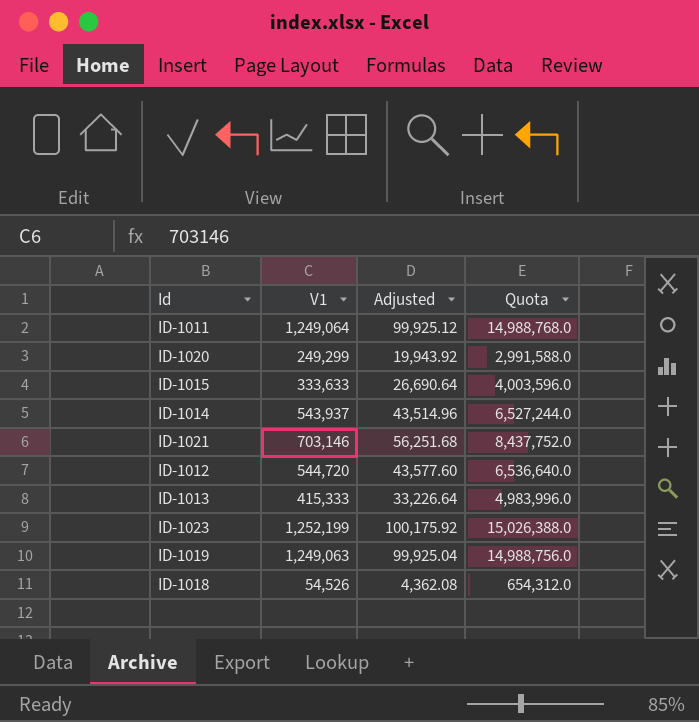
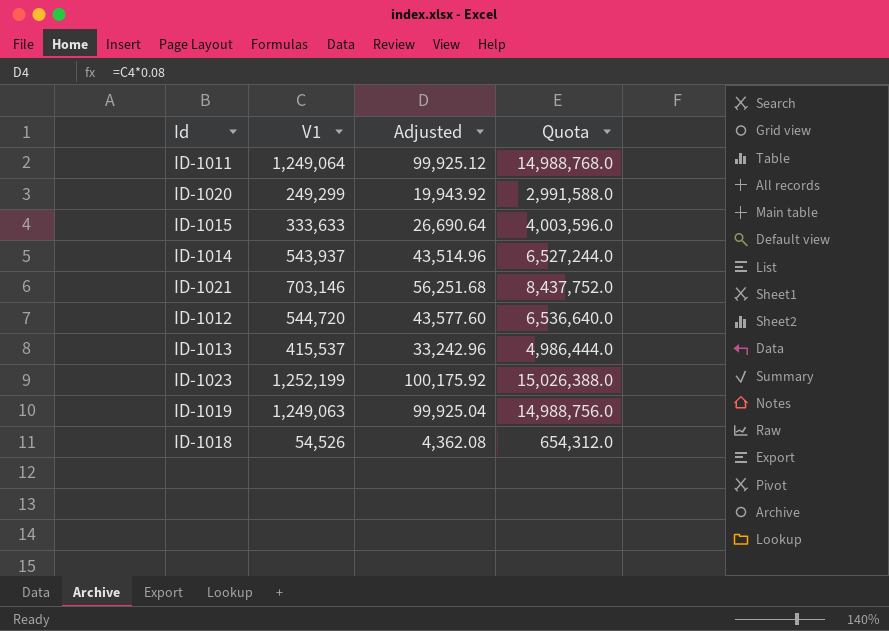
ID-1013 | V1: 415,333 -> 415,537
ID-1013 | Adjusted: 33,226.64 -> 33,242.96
ID-1013 | Quota: 4,983,996.0 -> 4,986,444.0

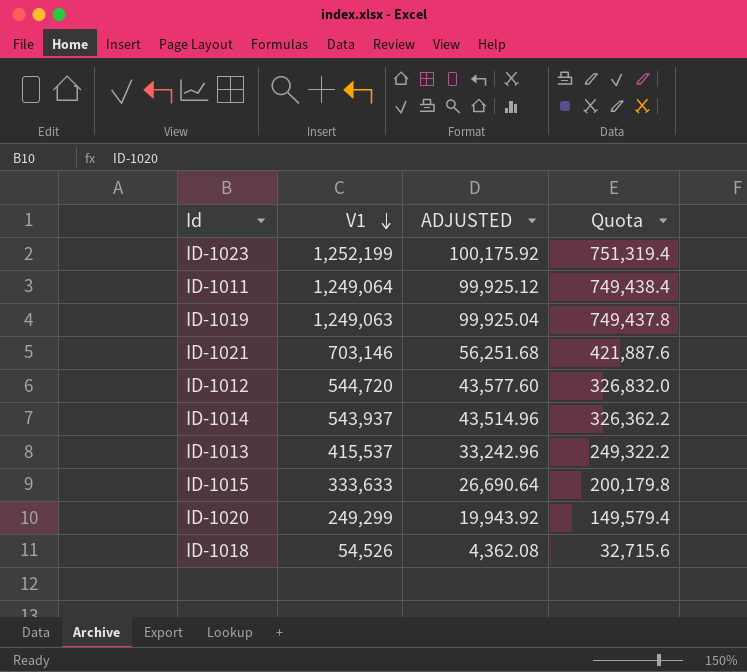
row order: none -> V1 descending
column name: Adjusted -> ADJUSTED
column Quota | formula: [V1] * 12 -> [V1] * 0.6

